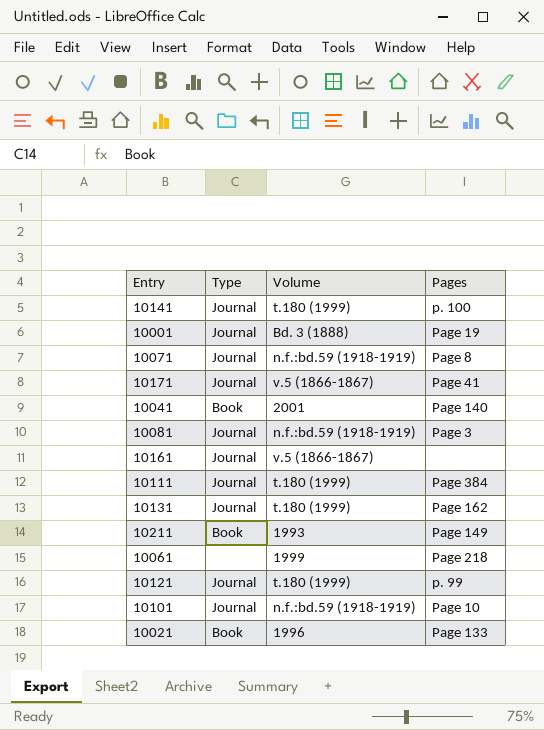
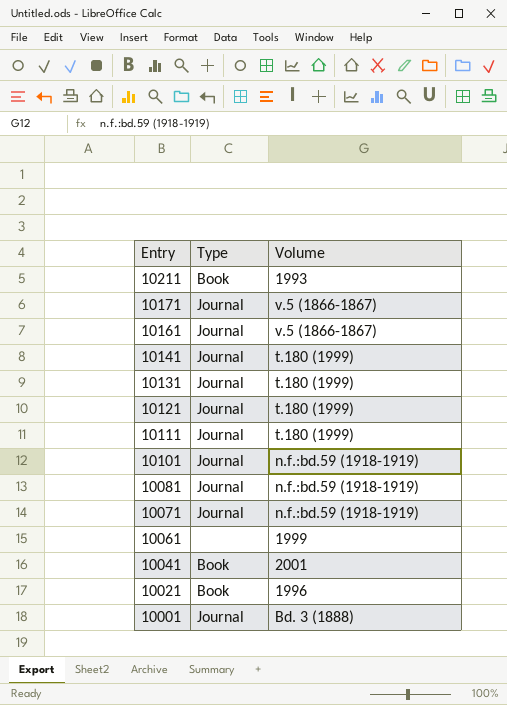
row order: none -> Entry descending
column Pages | position: 4 -> none

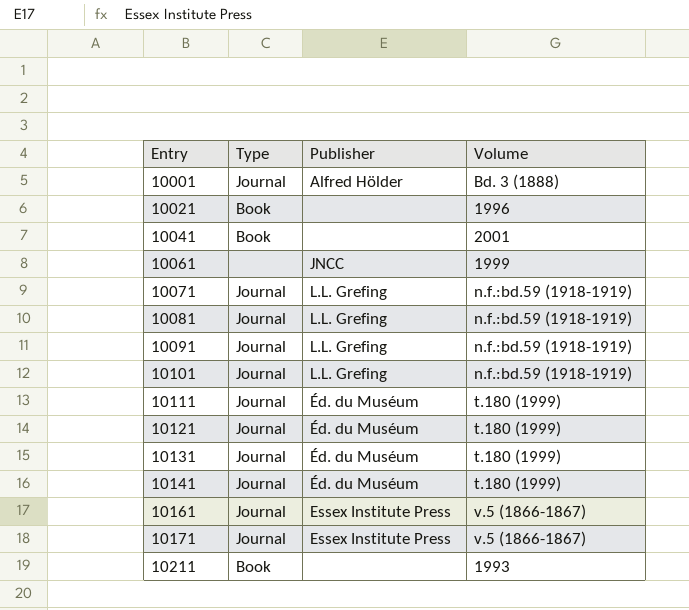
row order: Entry descending -> Entry ascending
column Publisher | position: none -> 3
row 10091: none -> Journal | L.L. Grefing | n.f.:bd.59 (1918-1919)

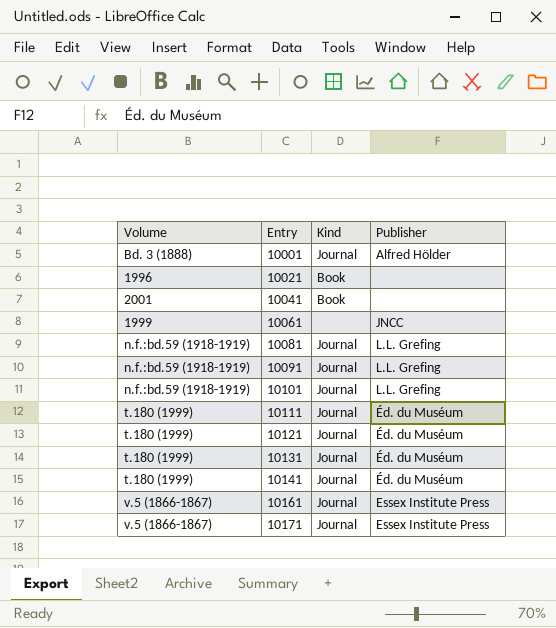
column Volume | position: 4 -> 1
column name: Type -> Kind
row 10071: Journal | L.L. Grefing | n.f.:bd.59 (1918-1919) -> none
row 10211: Book | none | 1993 -> none

